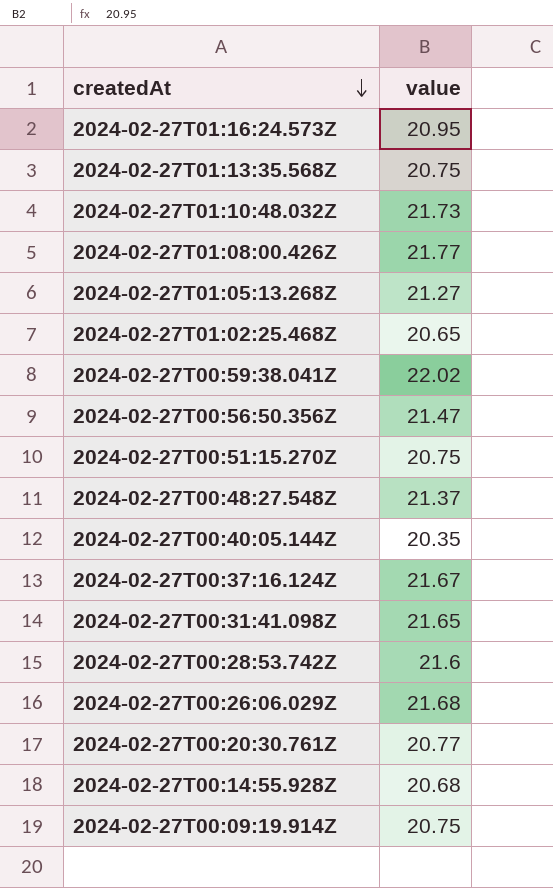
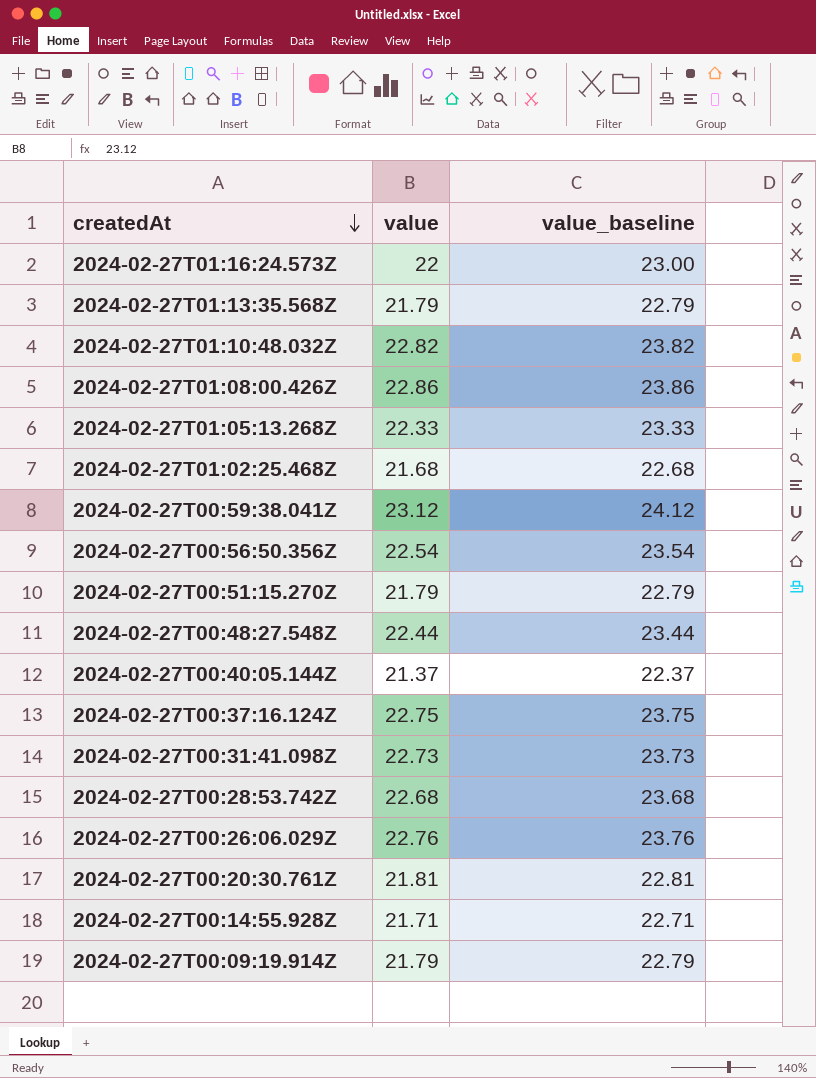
column value_baseline | formula: none -> [value] + 1
2024-02-27T01:16:24.573Z | value: 20.95 -> 22
2024-02-27T01:13:35.568Z | value: 20.75 -> 21.79
2024-02-27T01:10:48.032Z | value: 21.73 -> 22.82
2024-02-27T01:08:00.426Z | value: 21.77 -> 22.86
2024-02-27T01:05:13.268Z | value: 21.27 -> 22.33
2024-02-27T01:02:25.468Z | value: 20.65 -> 21.68
2024-02-27T00:59:38.041Z | value: 22.02 -> 23.12
2024-02-27T00:56:50.356Z | value: 21.47 -> 22.54
2024-02-27T00:51:15.270Z | value: 20.75 -> 21.79
2024-02-27T00:48:27.548Z | value: 21.37 -> 22.44
2024-02-27T00:40:05.144Z | value: 20.35 -> 21.37
2024-02-27T00:37:16.124Z | value: 21.67 -> 22.75
2024-02-27T00:31:41.098Z | value: 21.65 -> 22.73
2024-02-27T00:28:53.742Z | value: 21.6 -> 22.68
2024-02-27T00:26:06.029Z | value: 21.68 -> 22.76
2024-02-27T00:20:30.761Z | value: 20.77 -> 21.81
2024-02-27T00:14:55.928Z | value: 20.68 -> 21.71
2024-02-27T00:09:19.914Z | value: 20.75 -> 21.79

